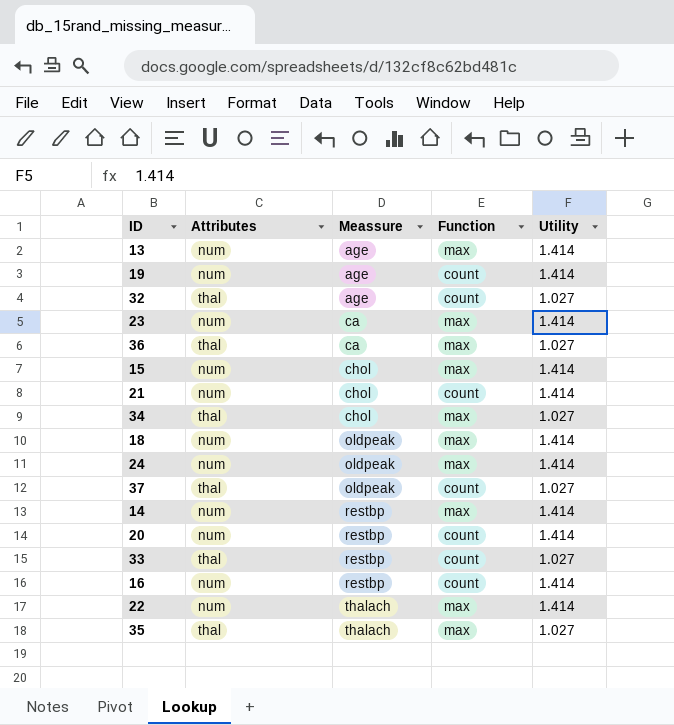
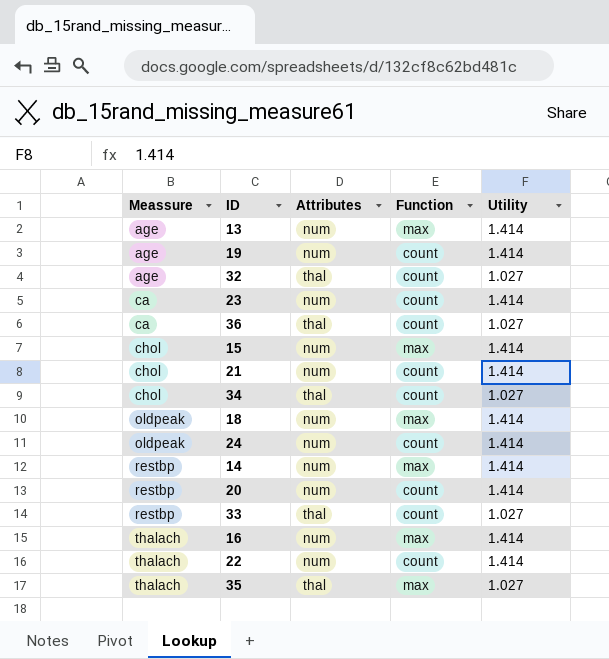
column Meassure | position: 3 -> 1
row 37: thal | oldpeak | count | 1.027 -> none
23 | Function: max -> count
36 | Function: max -> count
34 | Function: max -> count
24 | Function: max -> count
16 | Meassure: restbp -> thalach
16 | Function: count -> max
22 | Function: max -> count

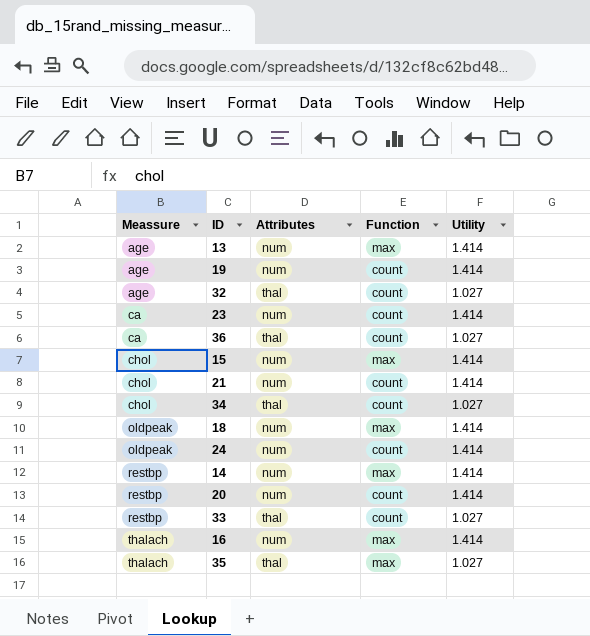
row 22: thalach | num | count | 1.414 -> none

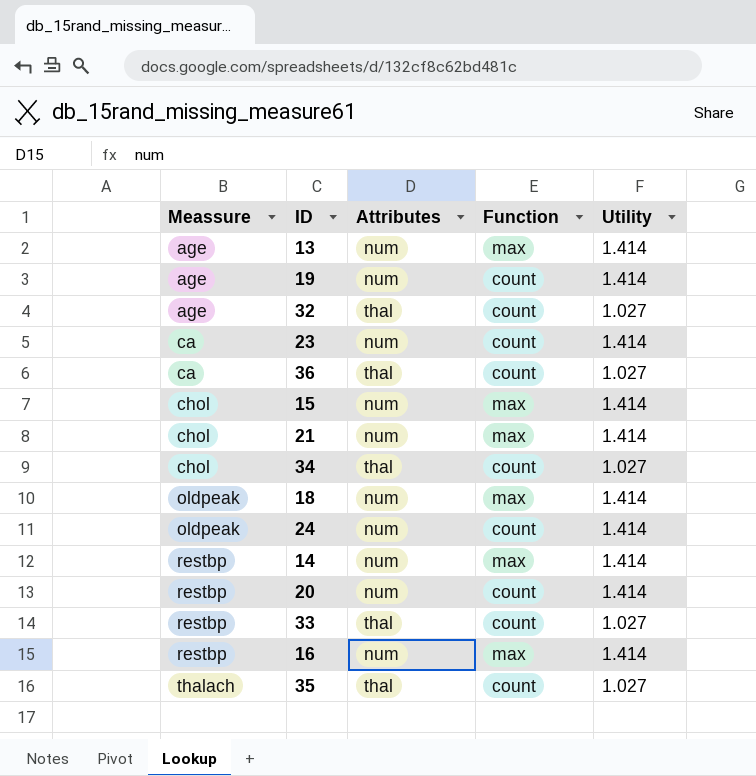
21 | Function: count -> max
16 | Meassure: thalach -> restbp
35 | Function: max -> count

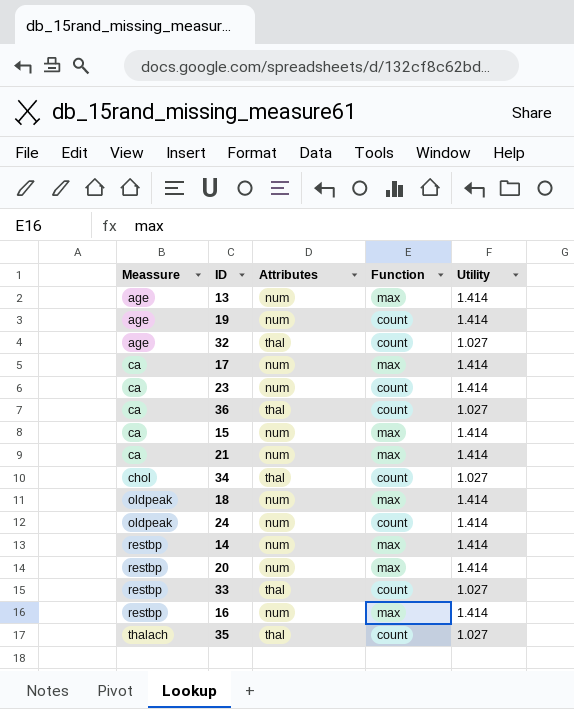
row 17: none -> ca | num | max | 1.414
15 | Meassure: chol -> ca
21 | Meassure: chol -> ca
20 | Function: count -> max

